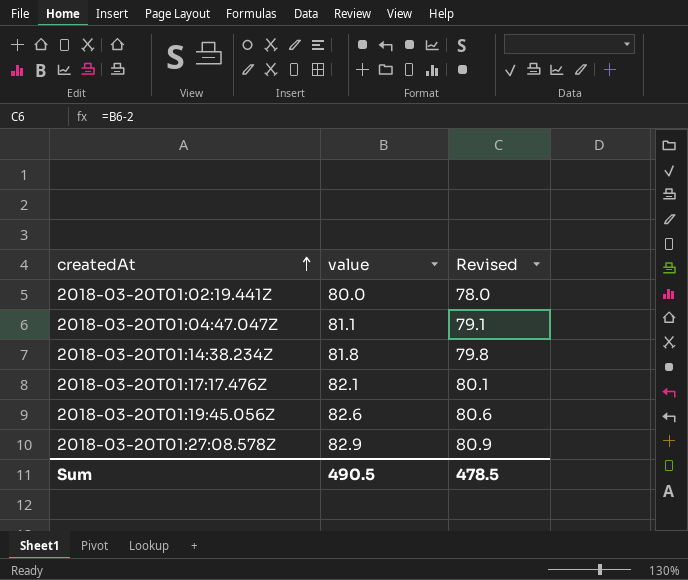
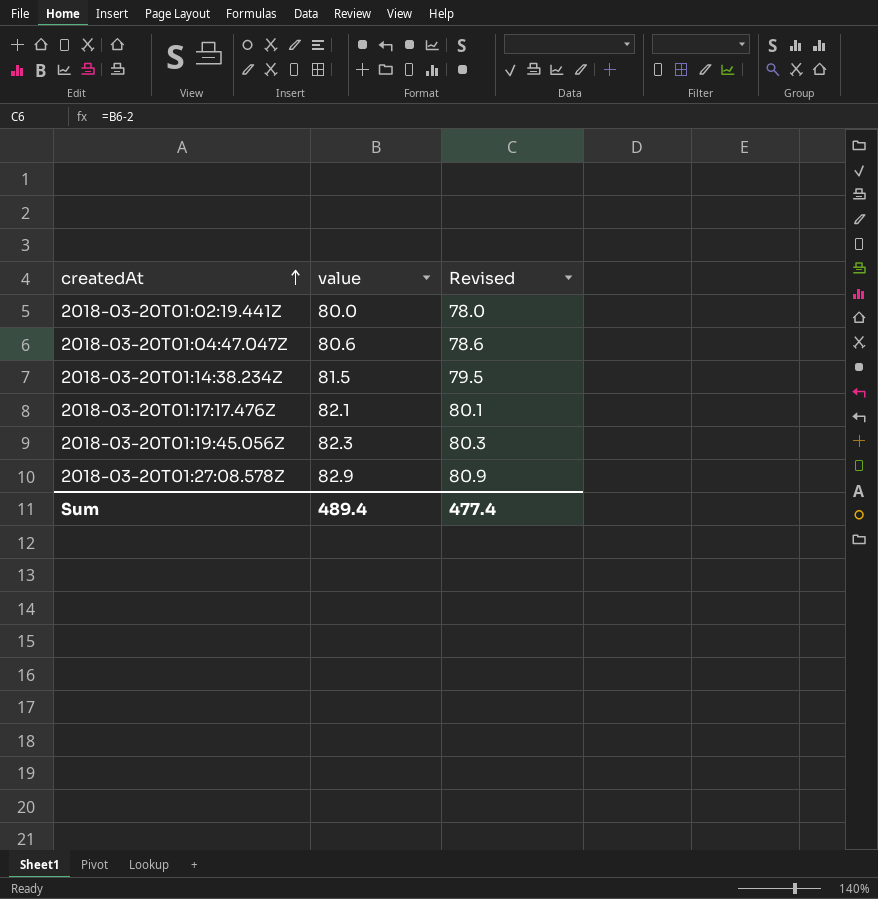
2018-03-20T01:04:47.047Z | value: 81.1 -> 80.6
2018-03-20T01:04:47.047Z | Revised: 79.1 -> 78.6
2018-03-20T01:14:38.234Z | value: 81.8 -> 81.5
2018-03-20T01:14:38.234Z | Revised: 79.8 -> 79.5
2018-03-20T01:19:45.056Z | value: 82.6 -> 82.3
2018-03-20T01:19:45.056Z | Revised: 80.6 -> 80.3
Sum | value: 490.5 -> 489.4
Sum | Revised: 478.5 -> 477.4

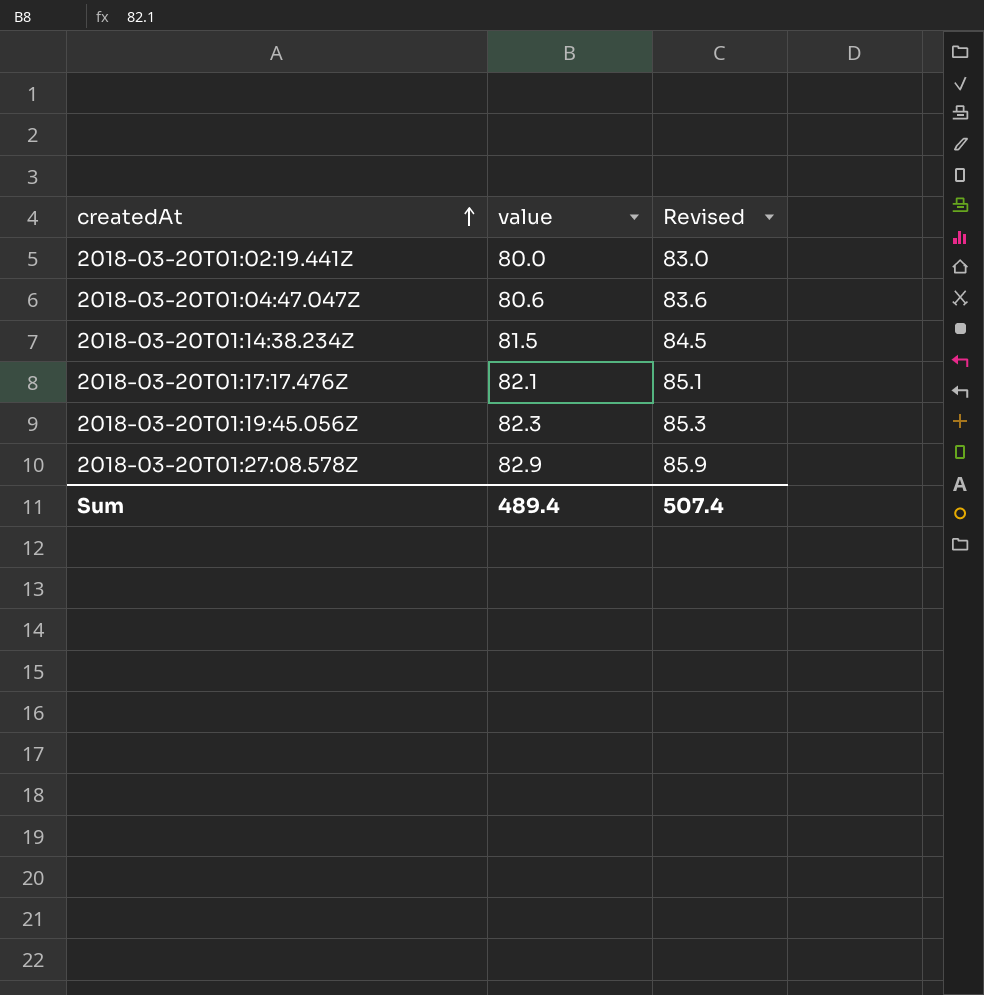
column Revised | formula: [value] - 2 -> [value] + 3
Sum | Revised: 477.4 -> 507.4

